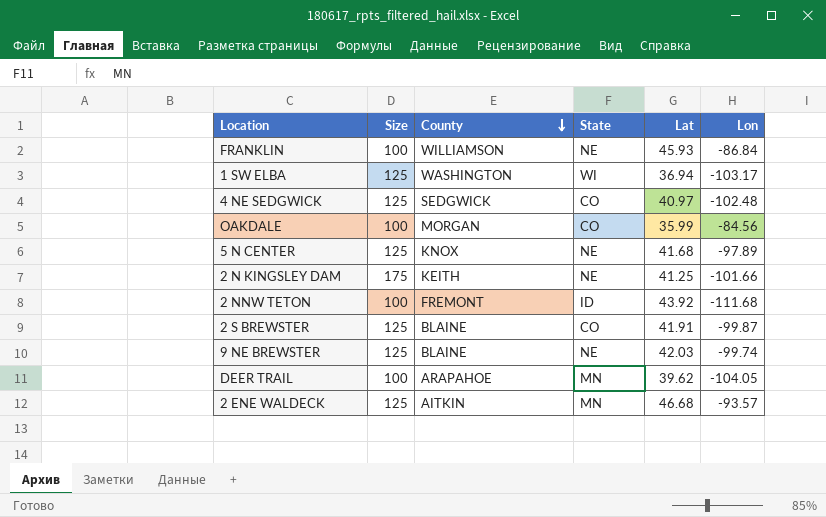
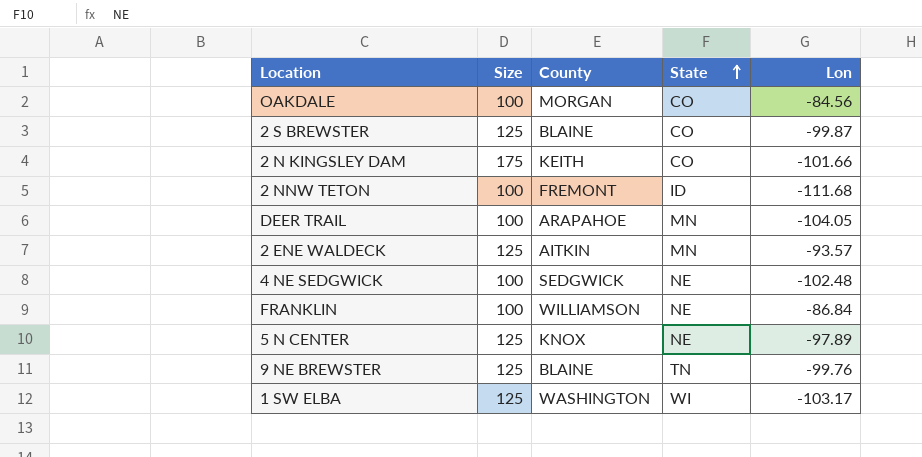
row order: County descending -> State ascending
column Lat | position: 5 -> none
2 N KINGSLEY DAM | State: NE -> CO
4 NE SEDGWICK | Size: 125 -> 100
4 NE SEDGWICK | State: CO -> NE
9 NE BREWSTER | State: NE -> TN
9 NE BREWSTER | Lon: -99.74 -> -99.76

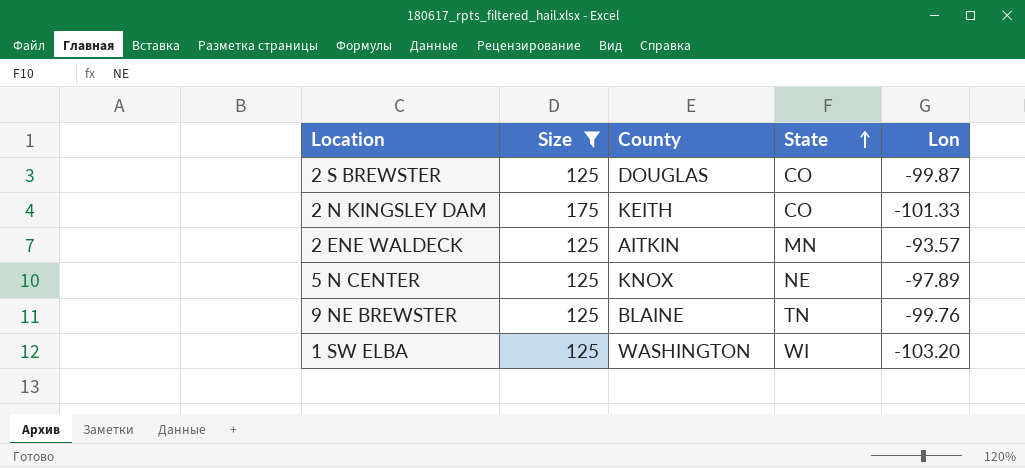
filter: none -> Size != 100
2 S BREWSTER | County: BLAINE -> DOUGLAS
2 N KINGSLEY DAM | Lon: -101.66 -> -101.33
1 SW ELBA | Lon: -103.17 -> -103.20

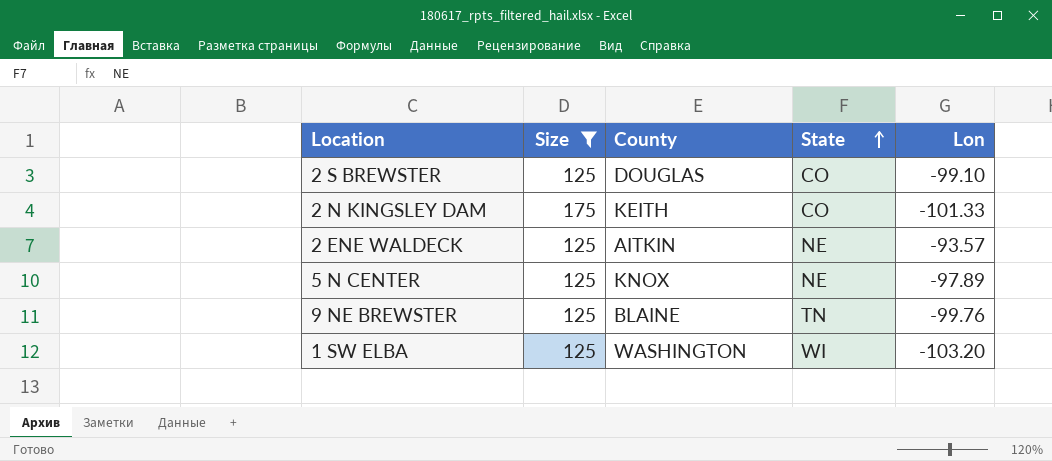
2 S BREWSTER | Lon: -99.87 -> -99.10
2 ENE WALDECK | State: MN -> NE

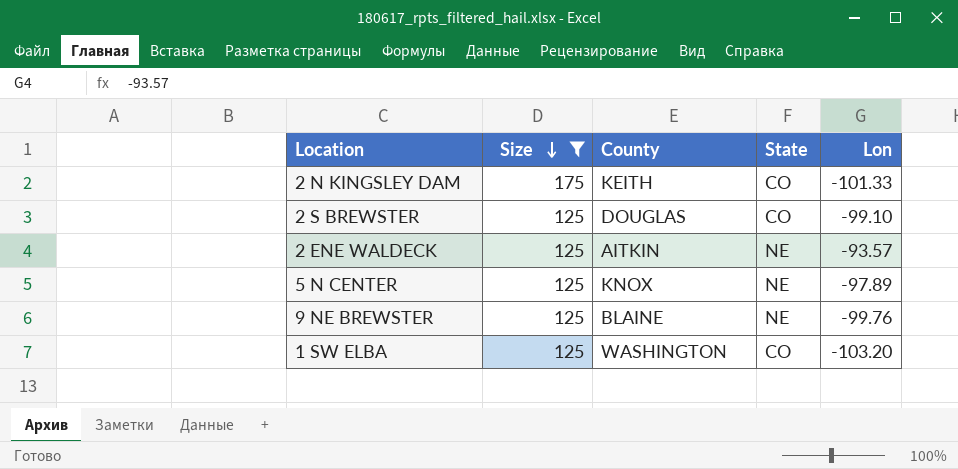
row order: State ascending -> Size descending
9 NE BREWSTER | State: TN -> NE
1 SW ELBA | State: WI -> CO

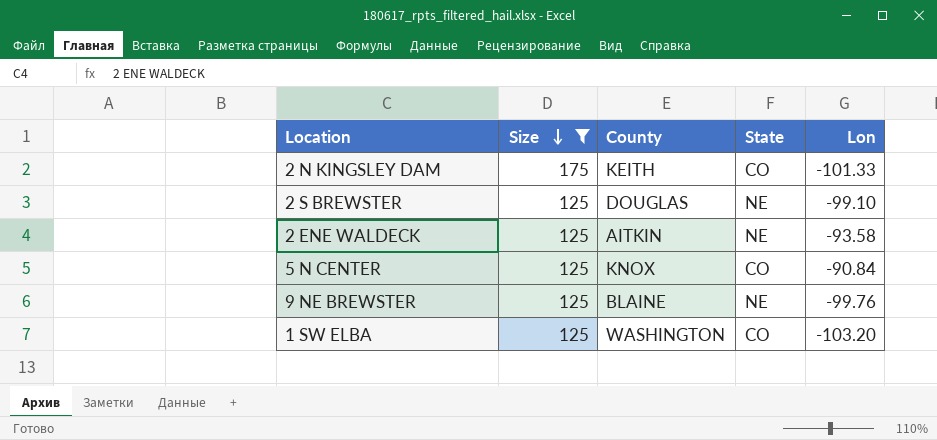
2 S BREWSTER | State: CO -> NE
2 ENE WALDECK | Lon: -93.57 -> -93.58
5 N CENTER | State: NE -> CO
5 N CENTER | Lon: -97.89 -> -90.84

